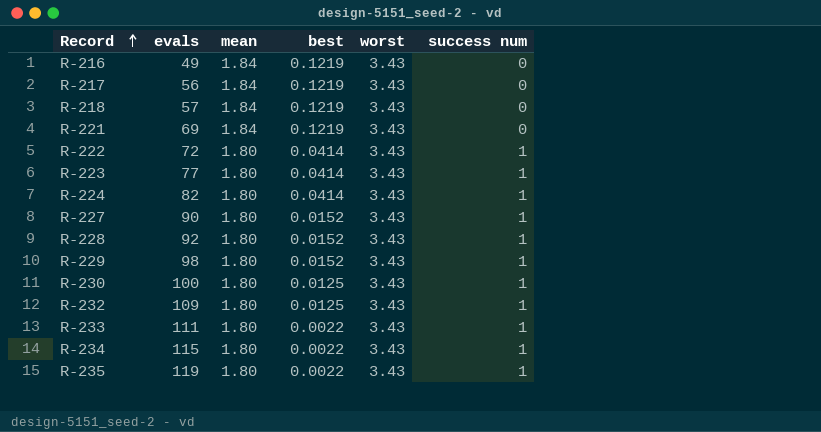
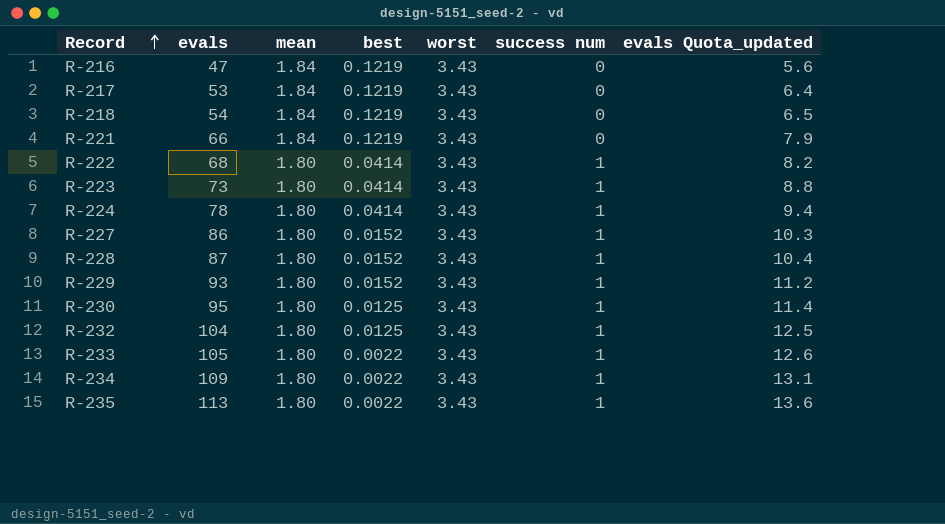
column evals Quota_updated | formula: none -> [evals] * 0.12
R-216 | evals: 49 -> 47
R-217 | evals: 56 -> 53
R-218 | evals: 57 -> 54
R-221 | evals: 69 -> 66
R-222 | evals: 72 -> 68
R-223 | evals: 77 -> 73
R-224 | evals: 82 -> 78
R-227 | evals: 90 -> 86
R-228 | evals: 92 -> 87
R-229 | evals: 98 -> 93
R-230 | evals: 100 -> 95
R-232 | evals: 109 -> 104
R-233 | evals: 111 -> 105
R-234 | evals: 115 -> 109
R-235 | evals: 119 -> 113

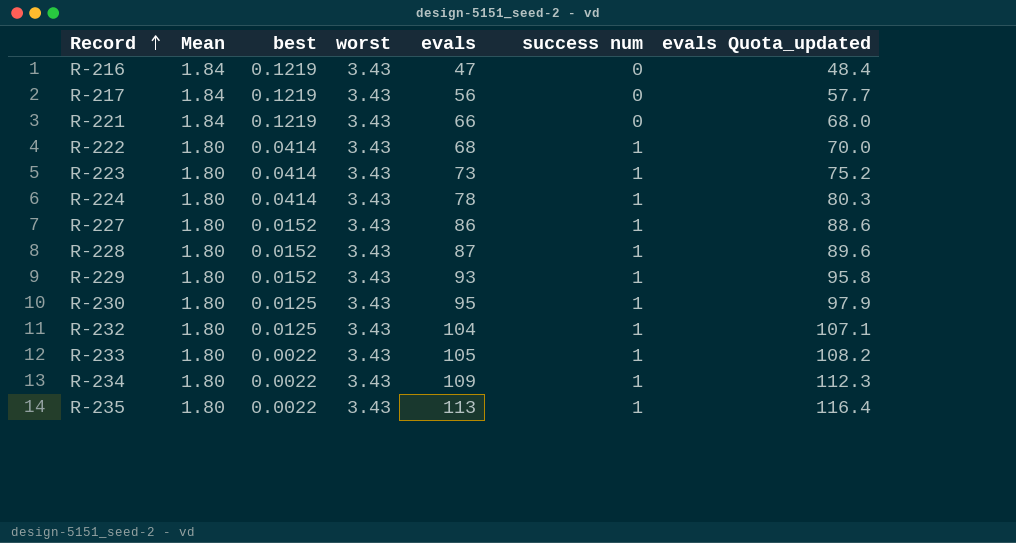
column name: mean -> Mean
column evals | position: 2 -> 5
column evals Quota_updated | formula: [evals] * 0.12 -> [evals] * 1.03
row R-218: 54 | 1.84 | 0.1219 | 3.43 | 0 | 6.5 -> none
R-217 | evals: 53 -> 56

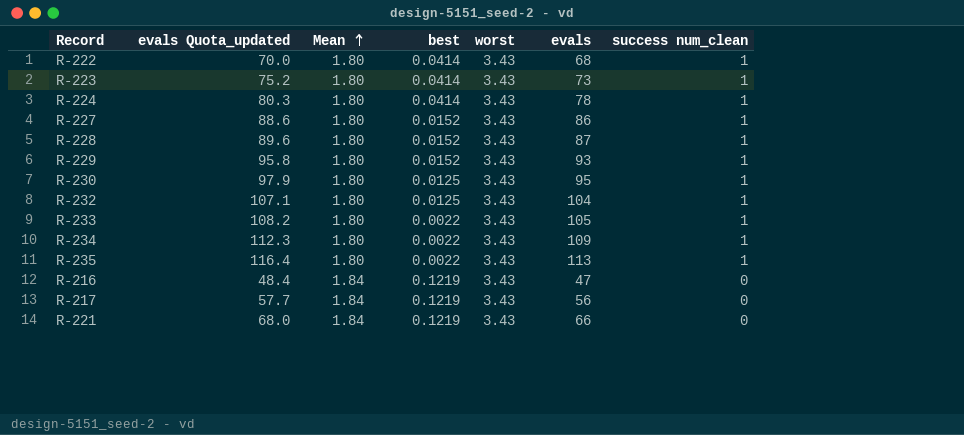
row order: Record ascending -> Mean ascending
column evals Quota_updated | position: 7 -> 2
column name: success num -> success num_clean

